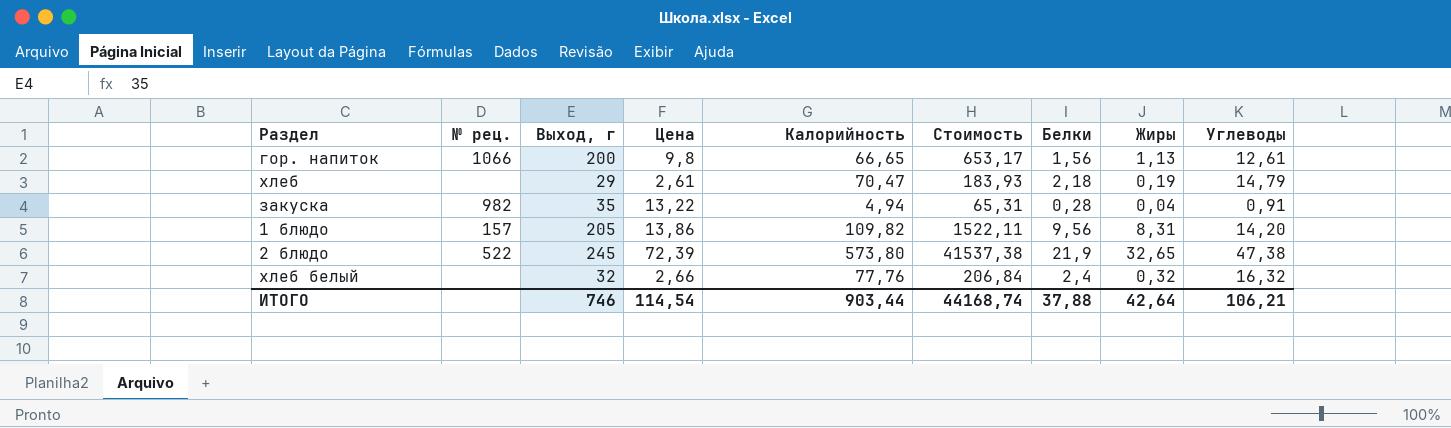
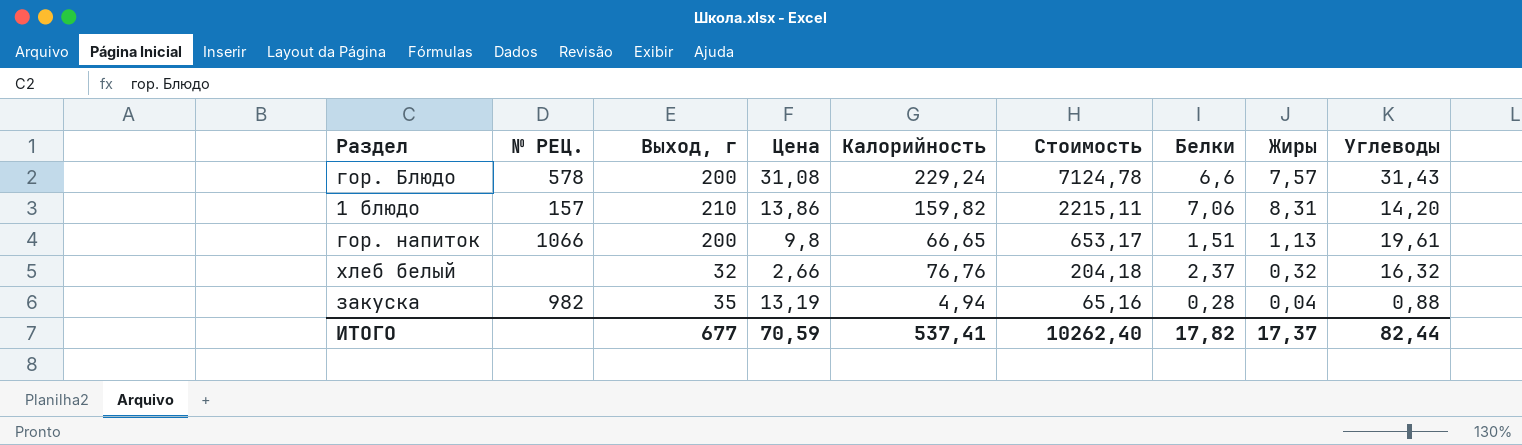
row order: none -> Стоимость descending
column name: № рец. -> № РЕЦ.
row хлеб: none | 29 | 2,61 | 70,47 | 183,93 | 2,18 | 0,19 | 14,79 -> none
row 2 блюдо: 522 | 245 | 72,39 | 573,80 | 41537,38 | 21,9 | 32,65 | 47,38 -> none
row гор. Блюдо: none -> 578 | 200 | 31,08 | 229,24 | 7124,78 | 6,6 | 7,57 | 31,43
1 блюдо | Выход, г: 205 -> 210
1 блюдо | Калорийность: 109,82 -> 159,82
1 блюдо | Стоимость: 1522,11 -> 2215,11
1 блюдо | Белки: 9,56 -> 7,06
гор. напиток | Белки: 1,56 -> 1,51
гор. напиток | Углеводы: 12,61 -> 19,61
хлеб белый | Калорийность: 77,76 -> 76,76
хлеб белый | Стоимость: 206,84 -> 204,18
хлеб белый | Белки: 2,4 -> 2,37
закуска | Цена: 13,22 -> 13,19
закуска | Стоимость: 65,31 -> 65,16
закуска | Углеводы: 0,91 -> 0,88
ИТОГО | Выход, г: 746 -> 677
ИТОГО | Цена: 114,54 -> 70,59
ИТОГО | Калорийность: 903,44 -> 537,41
ИТОГО | Стоимость: 44168,74 -> 10262,40
ИТОГО | Белки: 37,88 -> 17,82
ИТОГО | Жиры: 42,64 -> 17,37
ИТОГО | Углеводы: 106,21 -> 82,44

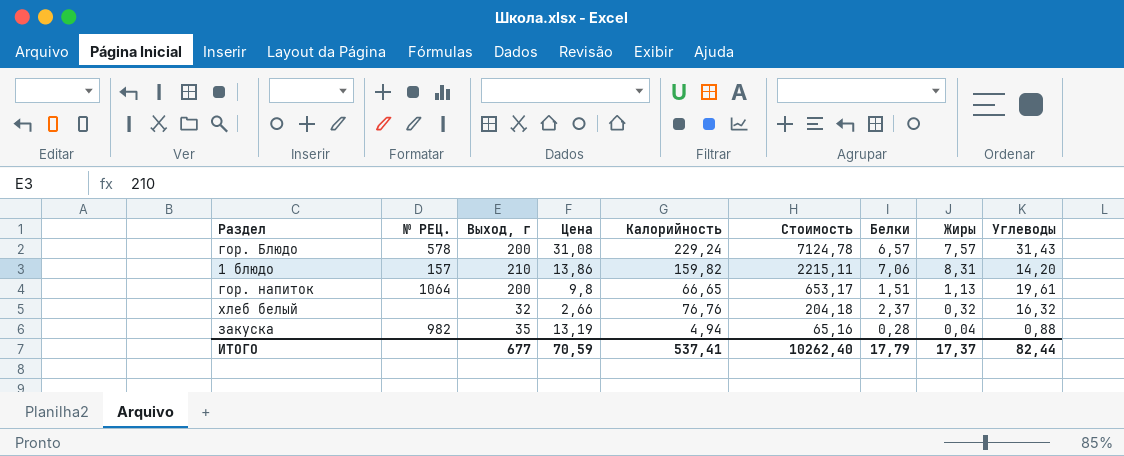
гор. Блюдо | Белки: 6,6 -> 6,57
гор. напиток | № РЕЦ.: 1066 -> 1064
ИТОГО | Белки: 17,82 -> 17,79

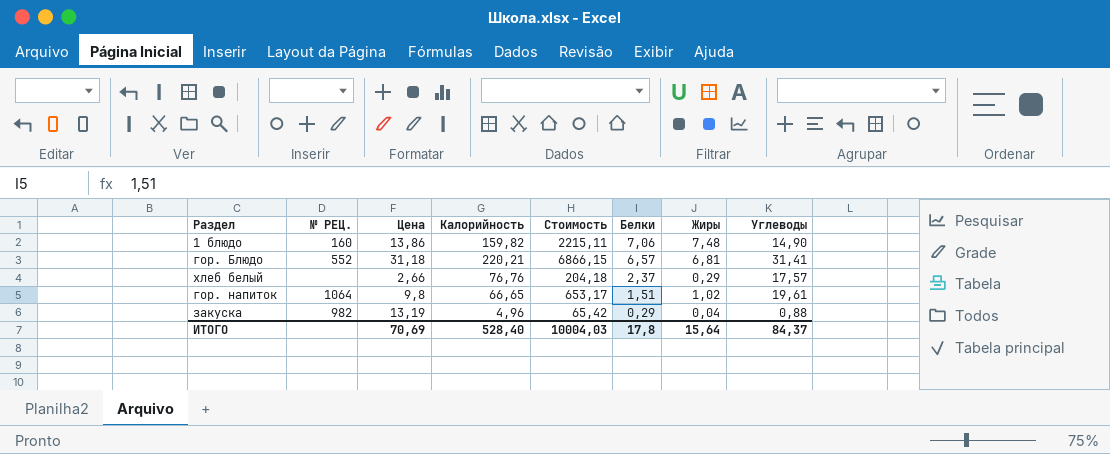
row order: Стоимость descending -> Белки descending
column Выход, г | position: 3 -> none
1 блюдо | № РЕЦ.: 157 -> 160
1 блюдо | Жиры: 8,31 -> 7,48
1 блюдо | Углеводы: 14,20 -> 14,90
гор. Блюдо | № РЕЦ.: 578 -> 552
гор. Блюдо | Цена: 31,08 -> 31,18
гор. Блюдо | Калорийность: 229,24 -> 220,21
гор. Блюдо | Стоимость: 7124,78 -> 6866,15
гор. Блюдо | Жиры: 7,57 -> 6,81
гор. Блюдо | Углеводы: 31,43 -> 31,41
хлеб белый | Жиры: 0,32 -> 0,29
хлеб белый | Углеводы: 16,32 -> 17,57
гор. напиток | Жиры: 1,13 -> 1,02
закуска | Калорийность: 4,94 -> 4,96
закуска | Стоимость: 65,16 -> 65,42
закуска | Белки: 0,28 -> 0,29
ИТОГО | Цена: 70,59 -> 70,69
ИТОГО | Калорийность: 537,41 -> 528,40
ИТОГО | Стоимость: 10262,40 -> 10004,03
ИТОГО | Белки: 17,79 -> 17,8
ИТОГО | Жиры: 17,37 -> 15,64
ИТОГО | Углеводы: 82,44 -> 84,37

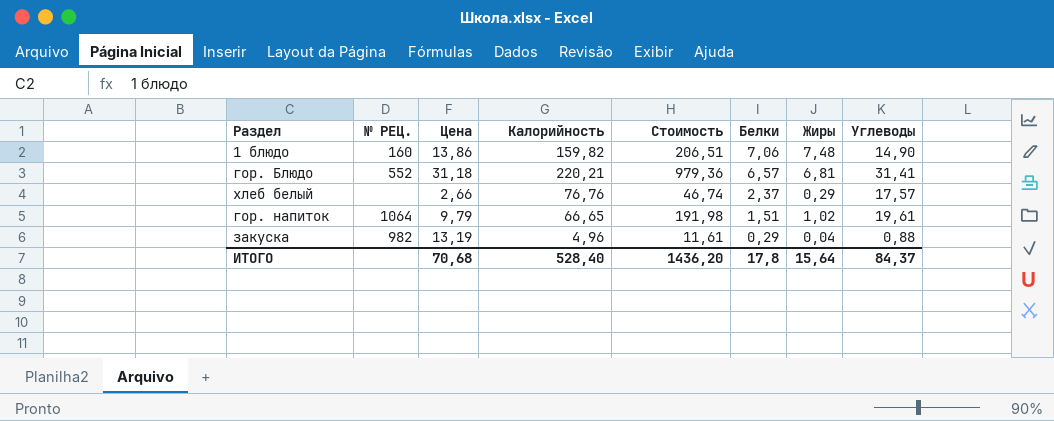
column Стоимость | formula: [Цена] * [Калорийность] -> [Цена] * [Углеводы]
гор. напиток | Цена: 9,8 -> 9,79
ИТОГО | Цена: 70,69 -> 70,68
ИТОГО | Стоимость: 10004,03 -> 1436,20

